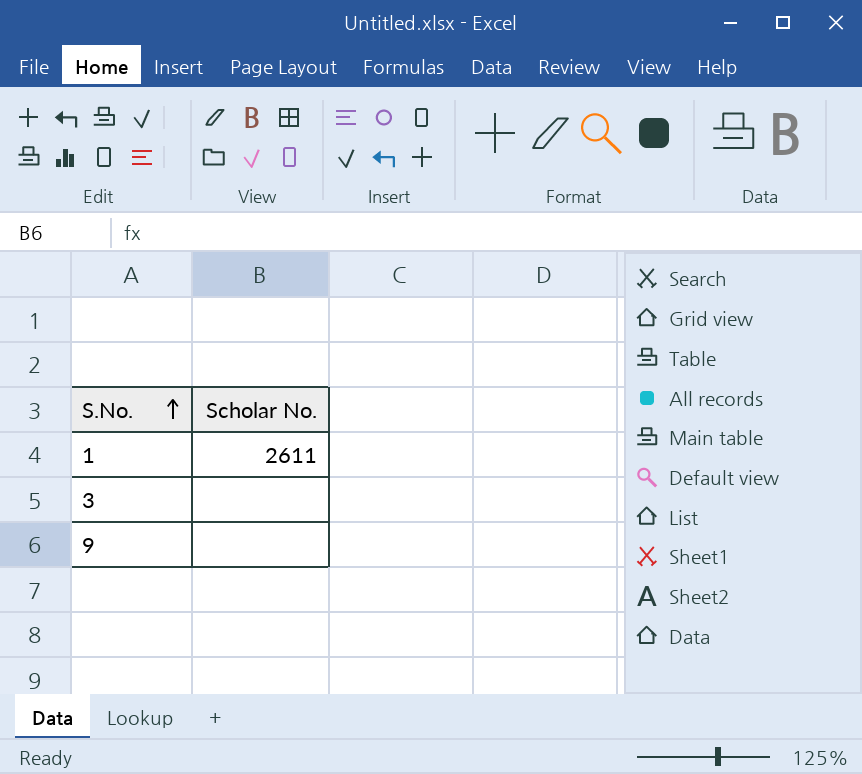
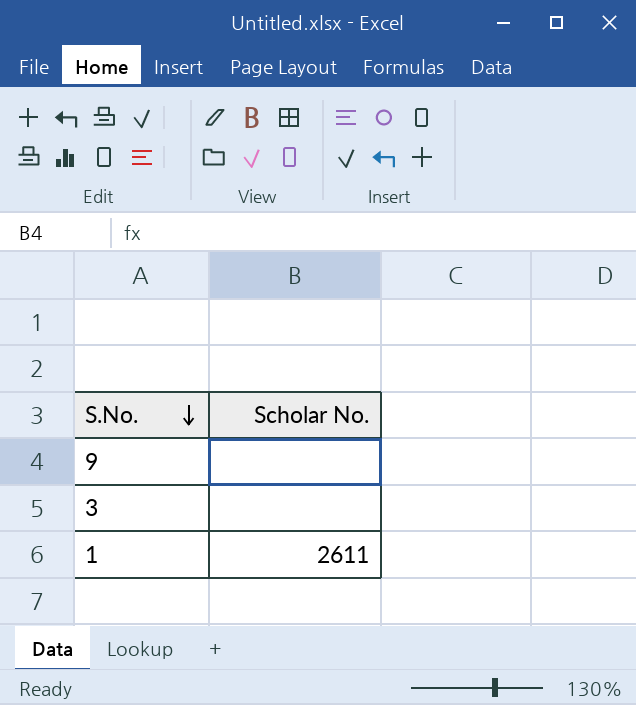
row order: S.No. ascending -> S.No. descending

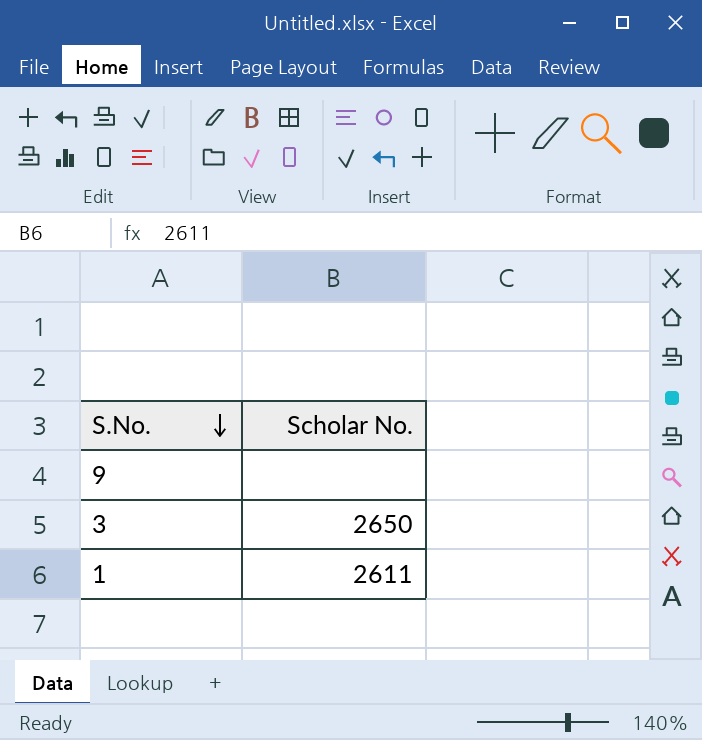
3 | Scholar No.: none -> 2650

